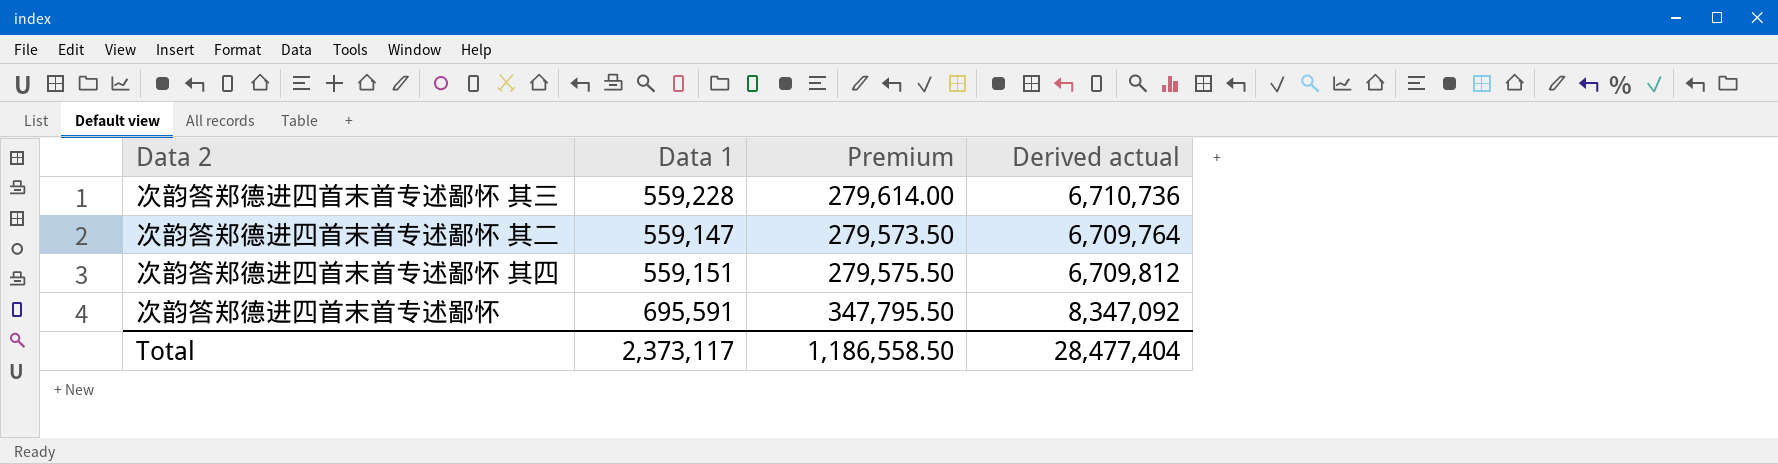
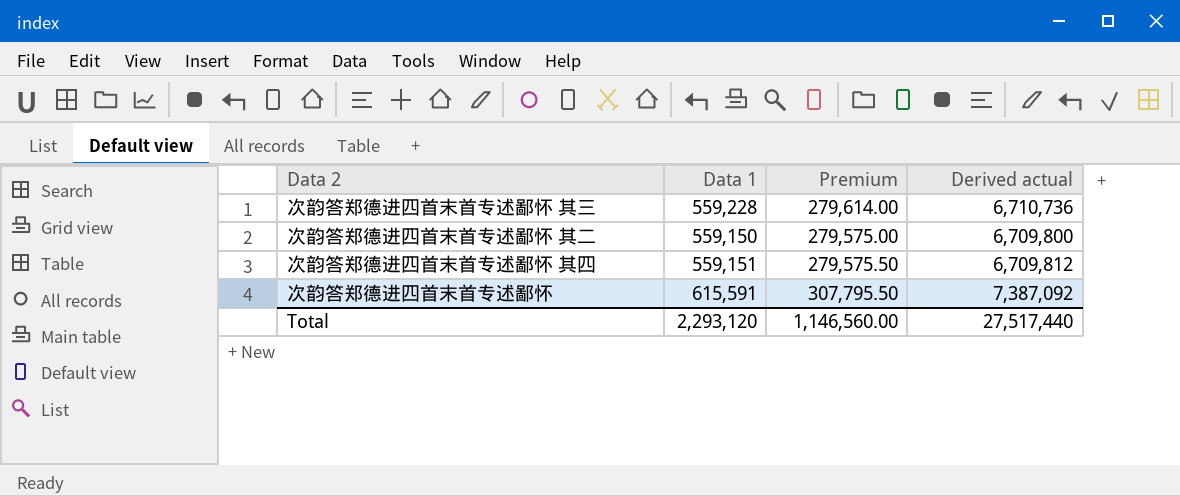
次韵答郑德进四首末首专述鄙怀 其二 | Data 1: 559,147 -> 559,150
次韵答郑德进四首末首专述鄙怀 其二 | Premium: 279,573.50 -> 279,575.00
次韵答郑德进四首末首专述鄙怀 其二 | Derived actual: 6,709,764 -> 6,709,800
次韵答郑德进四首末首专述鄙怀 | Data 1: 695,591 -> 615,591
次韵答郑德进四首末首专述鄙怀 | Premium: 347,795.50 -> 307,795.50
次韵答郑德进四首末首专述鄙怀 | Derived actual: 8,347,092 -> 7,387,092
Total | Data 1: 2,373,117 -> 2,293,120
Total | Premium: 1,186,558.50 -> 1,146,560.00
Total | Derived actual: 28,477,404 -> 27,517,440

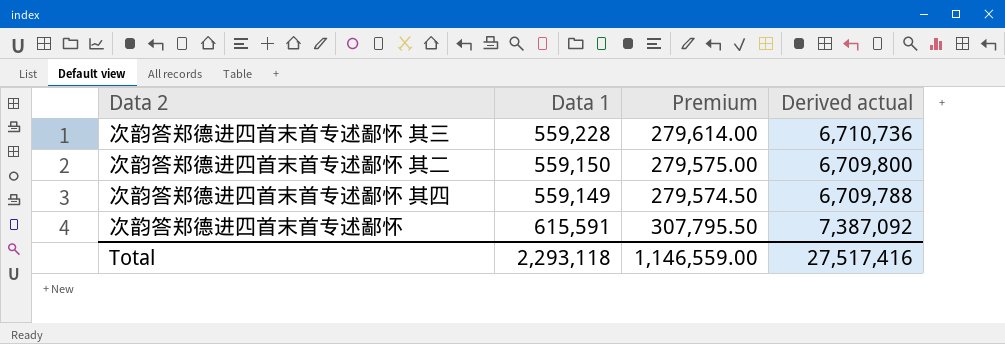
次韵答郑德进四首末首专述鄙怀 其四 | Data 1: 559,151 -> 559,149
次韵答郑德进四首末首专述鄙怀 其四 | Premium: 279,575.50 -> 279,574.50
次韵答郑德进四首末首专述鄙怀 其四 | Derived actual: 6,709,812 -> 6,709,788
Total | Data 1: 2,293,120 -> 2,293,118
Total | Premium: 1,146,560.00 -> 1,146,559.00
Total | Derived actual: 27,517,440 -> 27,517,416

